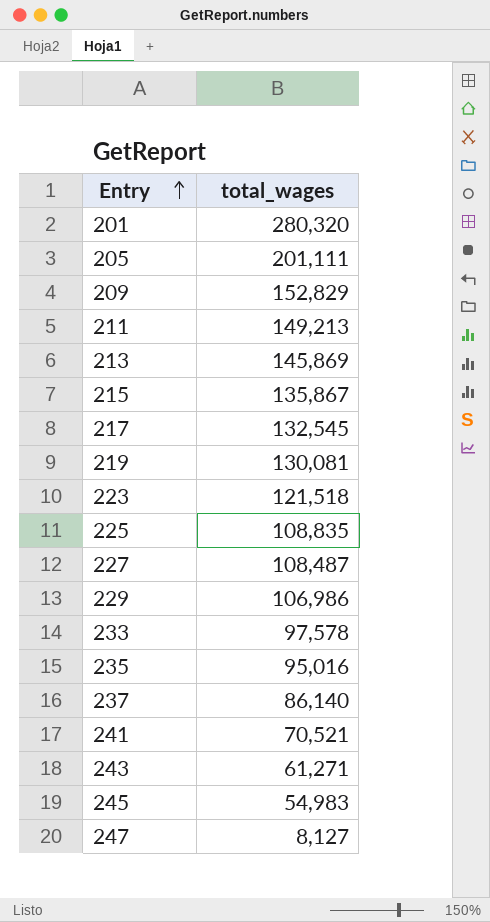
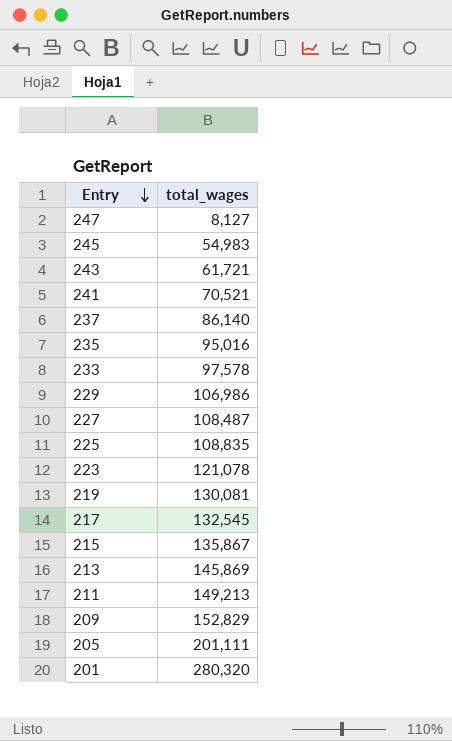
row order: Entry ascending -> Entry descending
243 | total_wages: 61,271 -> 61,721
223 | total_wages: 121,518 -> 121,078

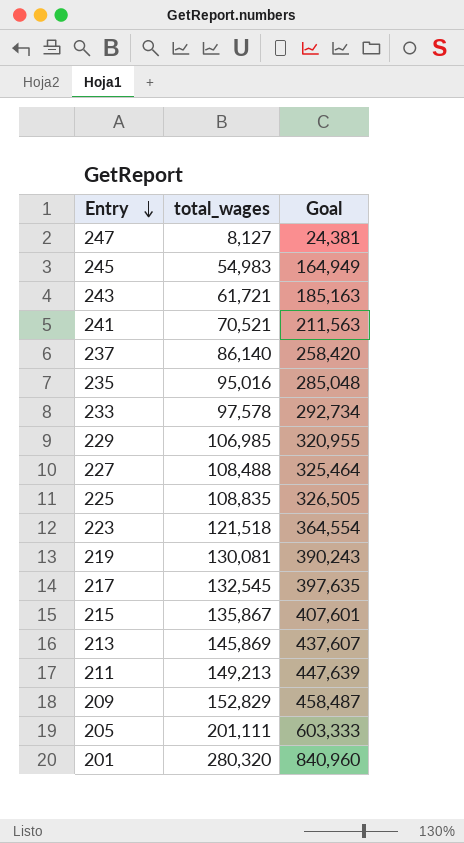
column Goal | formula: none -> [total_wages] * 3
229 | total_wages: 106,986 -> 106,985
227 | total_wages: 108,487 -> 108,488
223 | total_wages: 121,078 -> 121,518

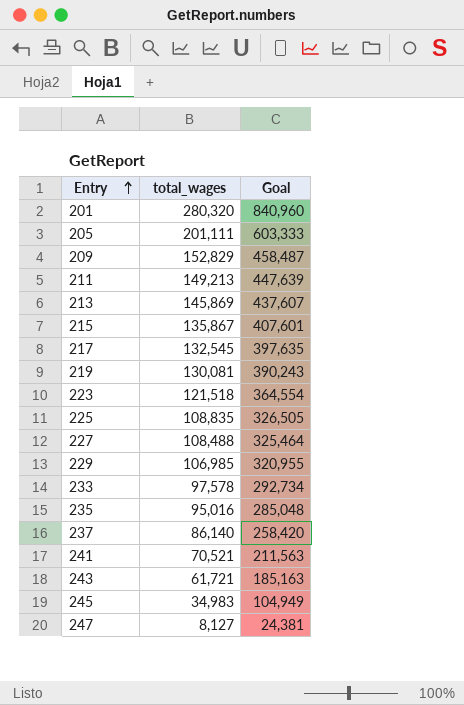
row order: Entry descending -> Entry ascending
245 | total_wages: 54,983 -> 34,983
245 | Goal: 164,949 -> 104,949

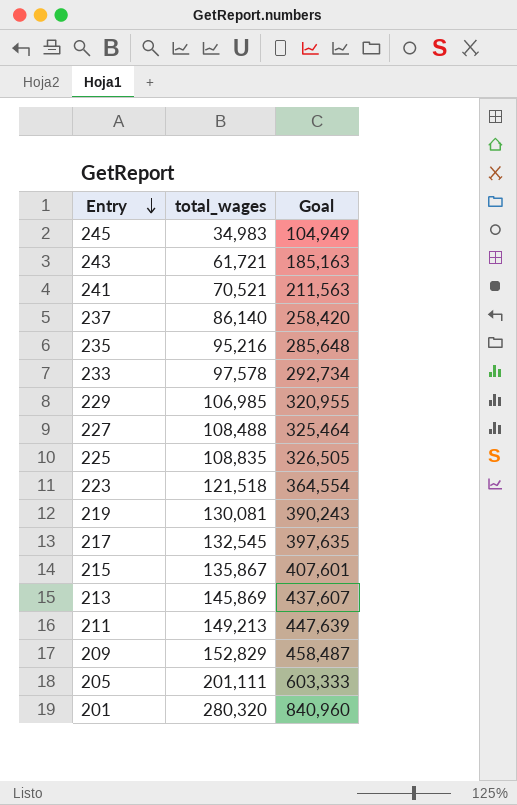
row order: Entry ascending -> Entry descending
row 247: 8,127 | 24,381 -> none
235 | total_wages: 95,016 -> 95,216
235 | Goal: 285,048 -> 285,648

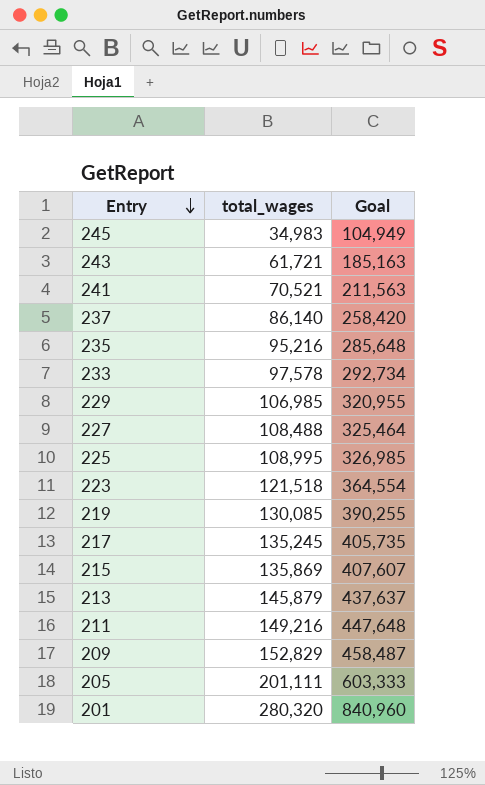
225 | total_wages: 108,835 -> 108,995
225 | Goal: 326,505 -> 326,985
219 | total_wages: 130,081 -> 130,085
219 | Goal: 390,243 -> 390,255
217 | total_wages: 132,545 -> 135,245
217 | Goal: 397,635 -> 405,735
215 | total_wages: 135,867 -> 135,869
215 | Goal: 407,601 -> 407,607
213 | total_wages: 145,869 -> 145,879
213 | Goal: 437,607 -> 437,637
211 | total_wages: 149,213 -> 149,216
211 | Goal: 447,639 -> 447,648

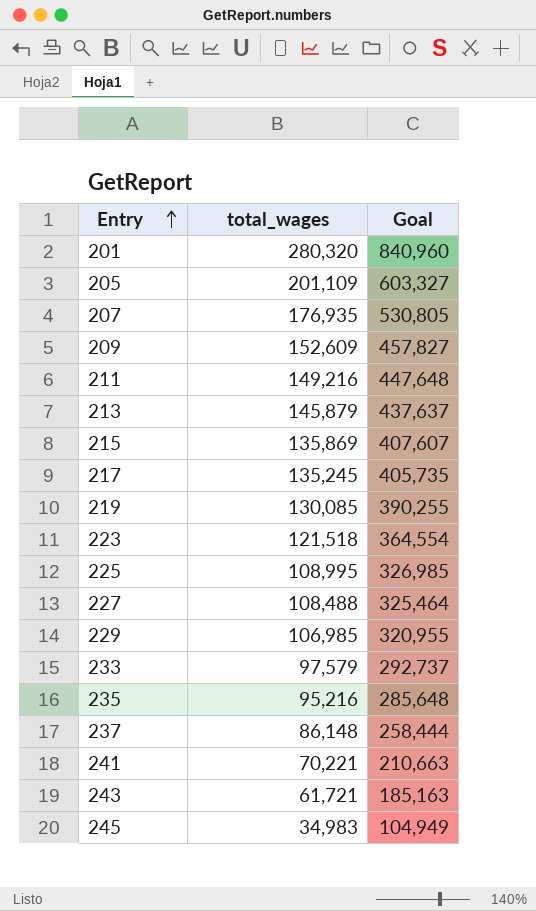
row order: Entry descending -> Entry ascending
205 | total_wages: 201,111 -> 201,109
205 | Goal: 603,333 -> 603,327
row 207: none -> 176,935 | 530,805
209 | total_wages: 152,829 -> 152,609
209 | Goal: 458,487 -> 457,827
233 | total_wages: 97,578 -> 97,579
233 | Goal: 292,734 -> 292,737
237 | total_wages: 86,140 -> 86,148
237 | Goal: 258,420 -> 258,444
241 | total_wages: 70,521 -> 70,221
241 | Goal: 211,563 -> 210,663

